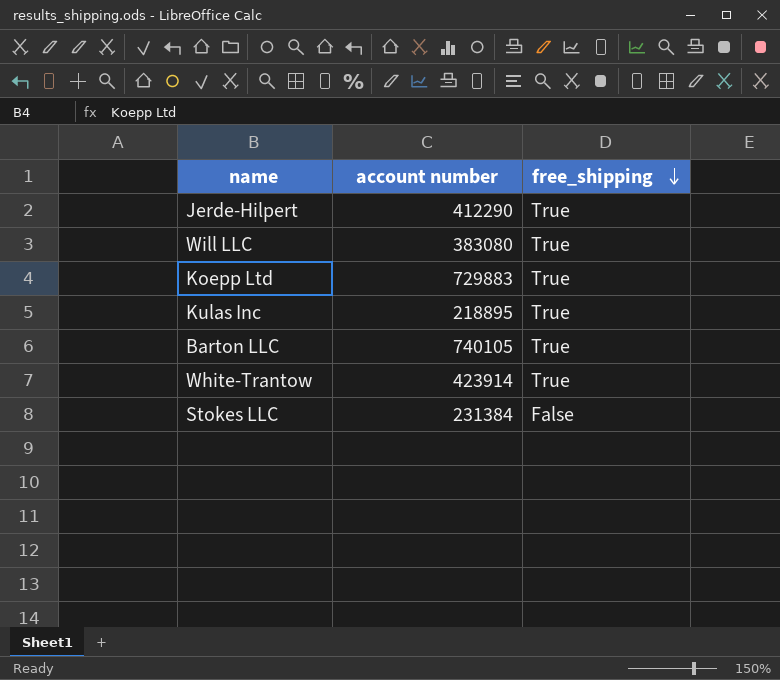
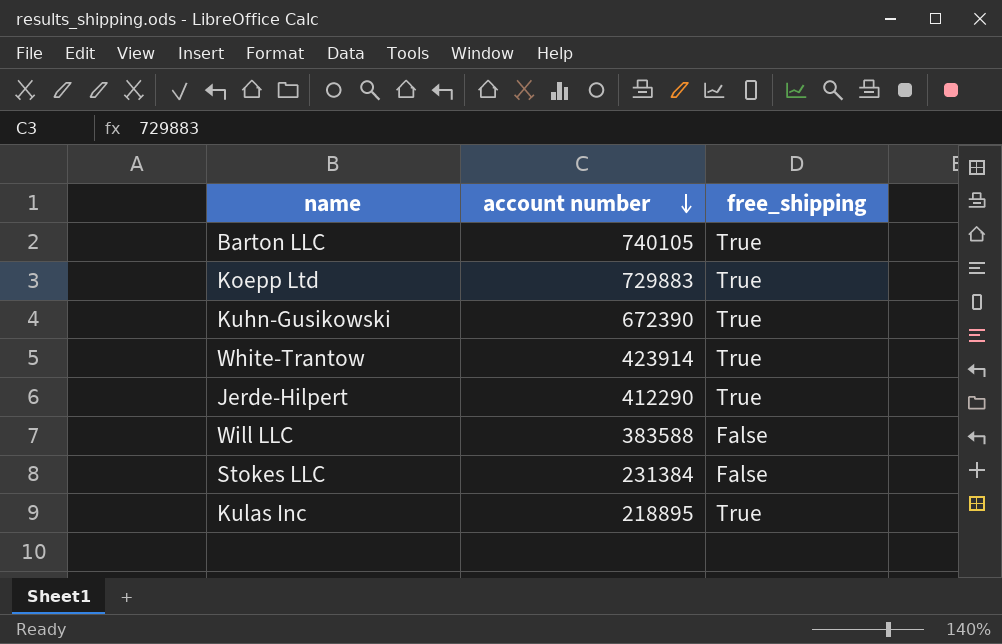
row order: free_shipping descending -> account number descending
row Kuhn-Gusikowski: none -> 672390 | True
Will LLC | account number: 383080 -> 383588
Will LLC | free_shipping: True -> False

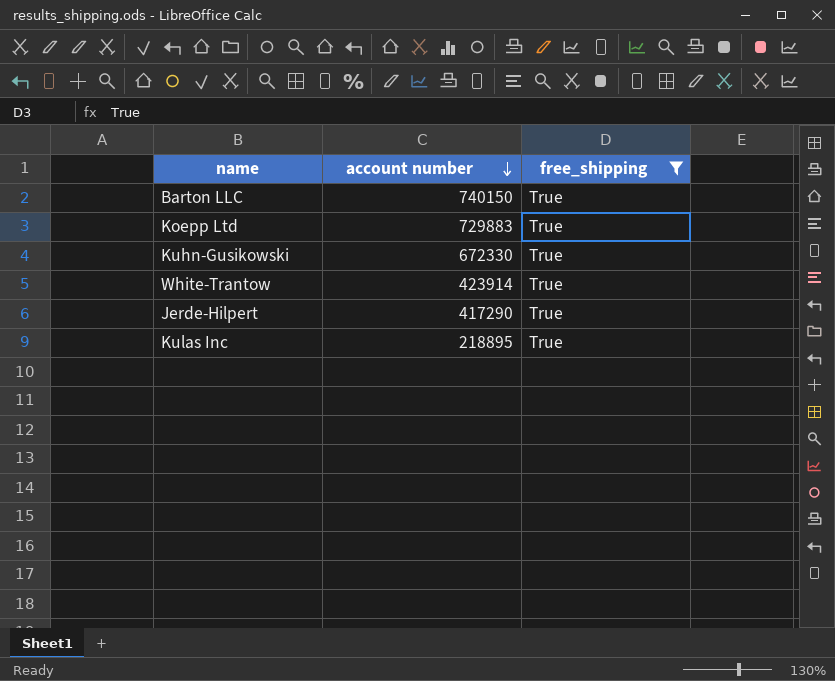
filter: none -> free_shipping = True
Barton LLC | account number: 740105 -> 740150
Kuhn-Gusikowski | account number: 672390 -> 672330
Jerde-Hilpert | account number: 412290 -> 417290

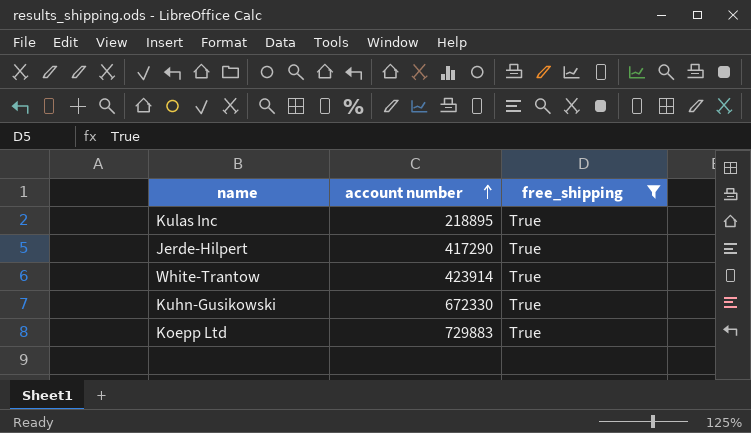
row order: account number descending -> account number ascending
row Barton LLC: 740150 | True -> none

